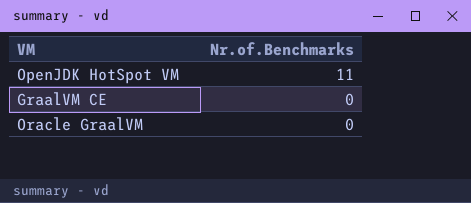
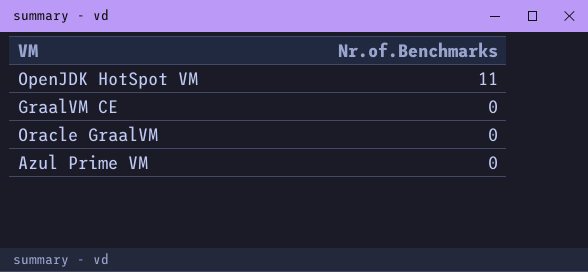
row Azul Prime VM: none -> 0

